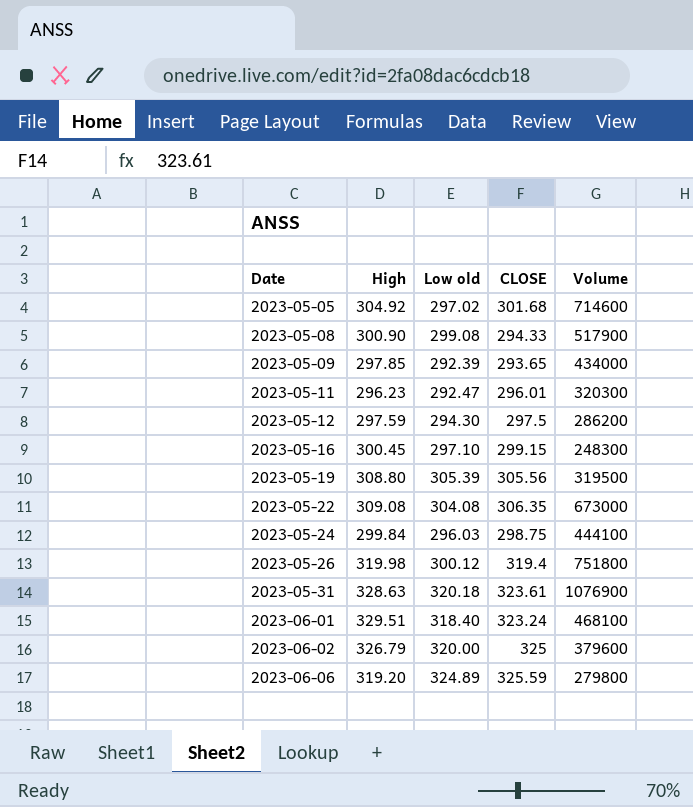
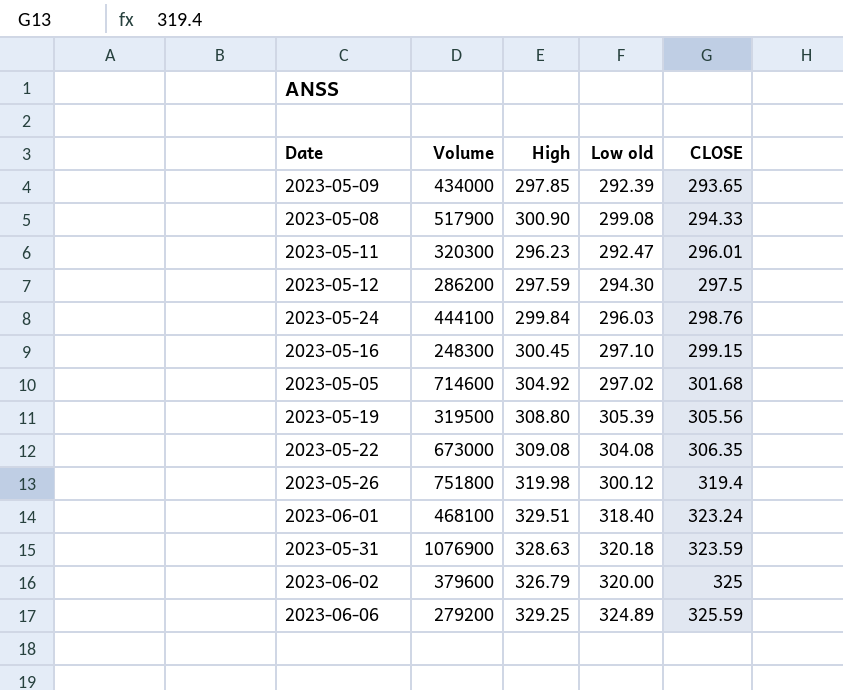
row order: Date ascending -> CLOSE ascending
column Volume | position: 5 -> 2
2023-05-24 | CLOSE: 298.75 -> 298.76
2023-05-31 | CLOSE: 323.61 -> 323.59
2023-06-06 | Volume: 279800 -> 279200
2023-06-06 | High: 319.20 -> 329.25

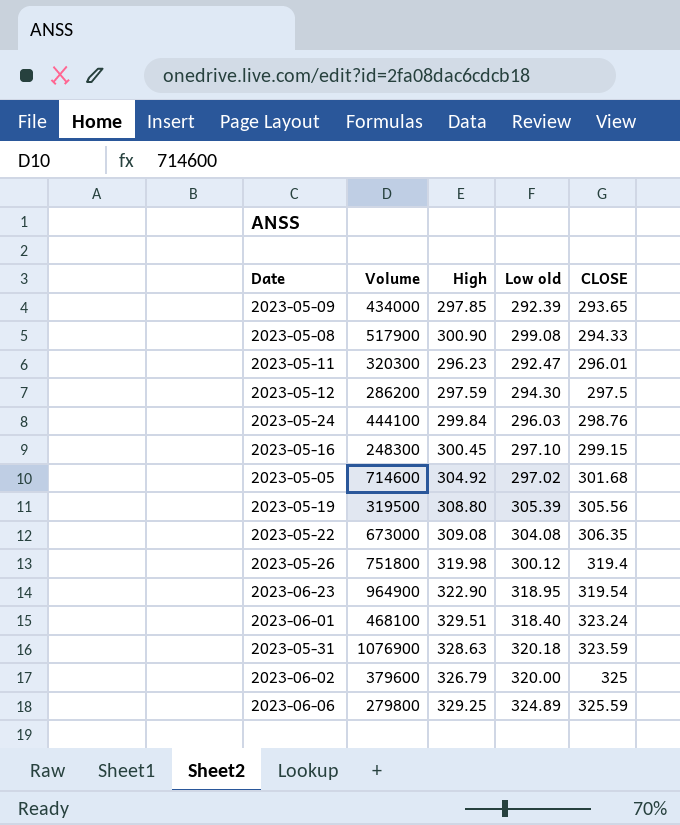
row 2023-06-23: none -> 964900 | 322.90 | 318.95 | 319.54
2023-06-06 | Volume: 279200 -> 279800

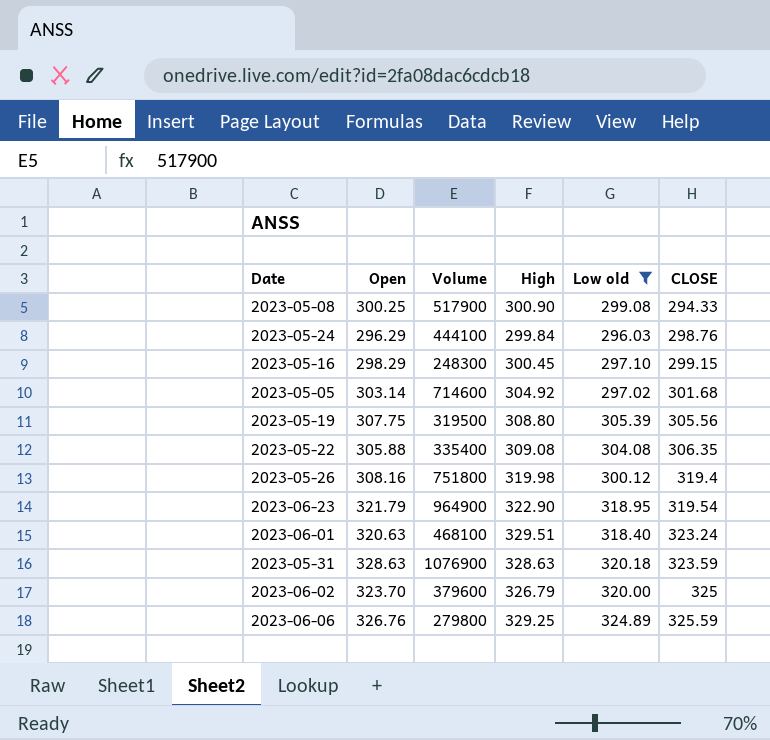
filter: none -> Low old >= 296.03
column Open | position: none -> 2
2023-05-22 | Volume: 673000 -> 335400

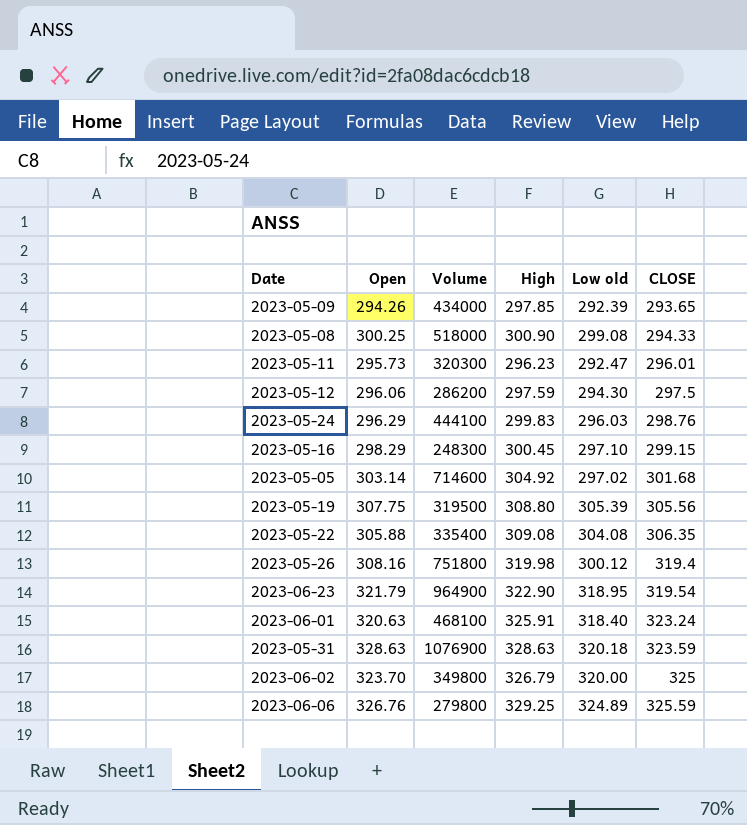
filter: Low old >= 296.03 -> none
2023-05-08 | Volume: 517900 -> 518000
2023-05-24 | High: 299.84 -> 299.83
2023-06-01 | High: 329.51 -> 325.91
2023-06-02 | Volume: 379600 -> 349800

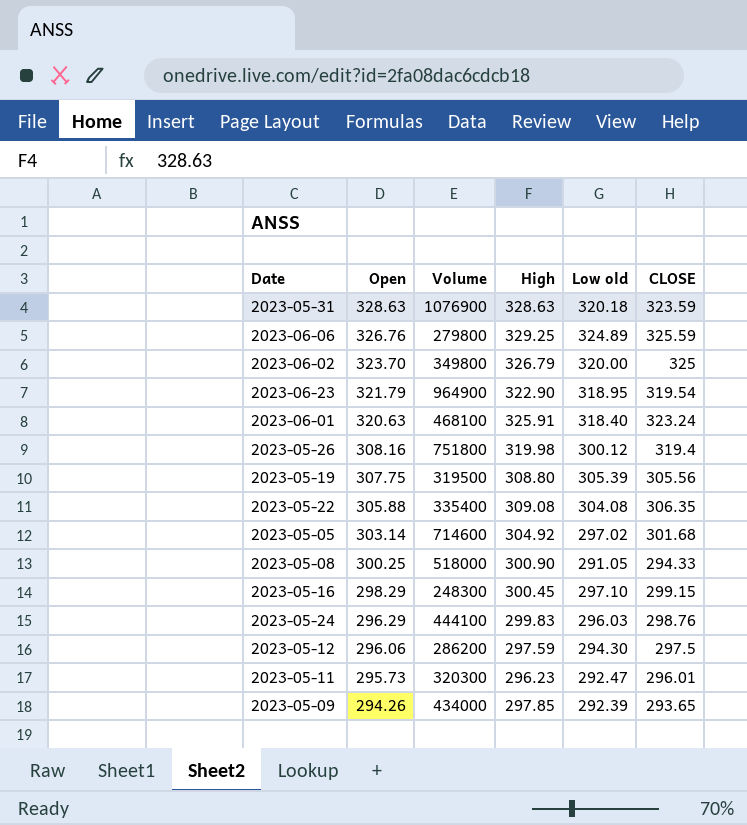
row order: CLOSE ascending -> Open descending
2023-05-08 | Low old: 299.08 -> 291.05

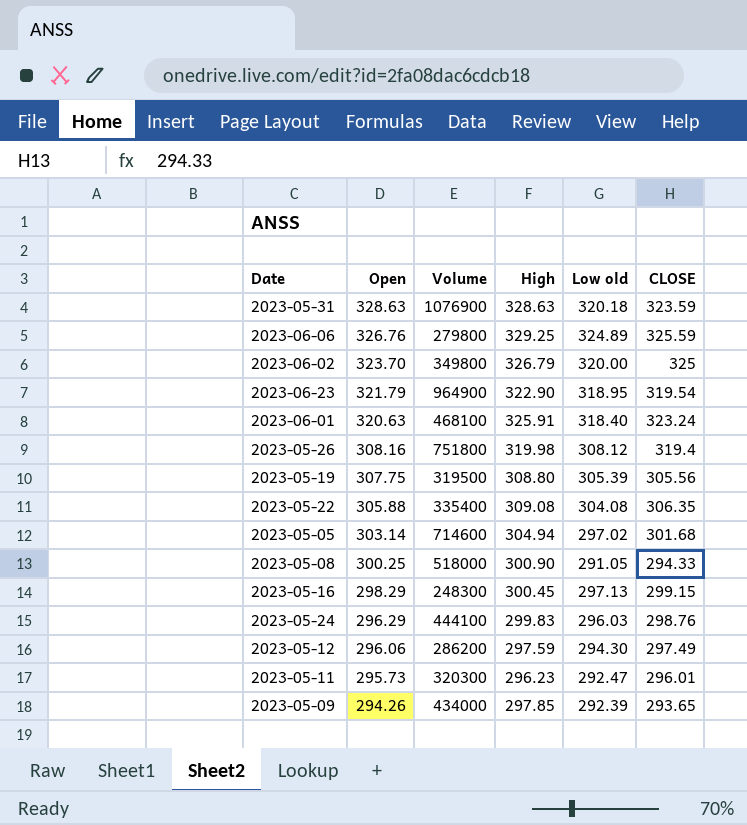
2023-05-26 | Low old: 300.12 -> 308.12
2023-05-05 | High: 304.92 -> 304.94
2023-05-16 | Low old: 297.10 -> 297.13
2023-05-12 | CLOSE: 297.5 -> 297.49

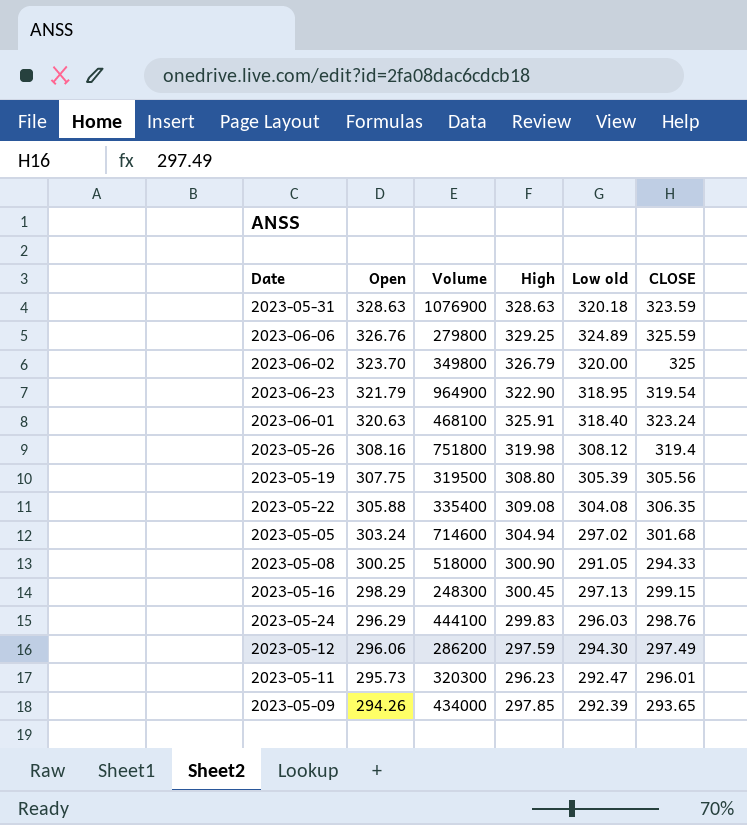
2023-05-05 | Open: 303.14 -> 303.24

